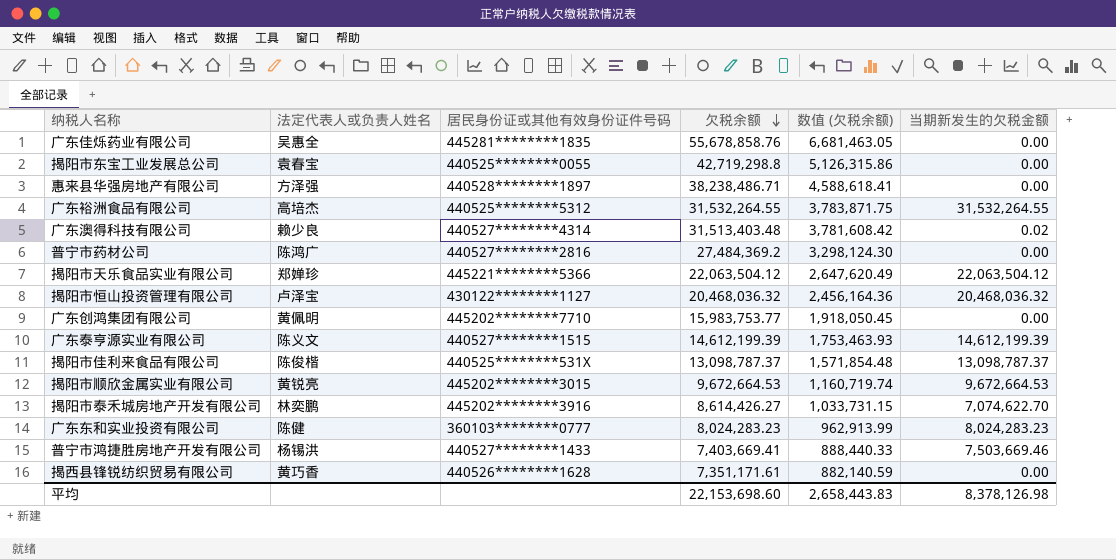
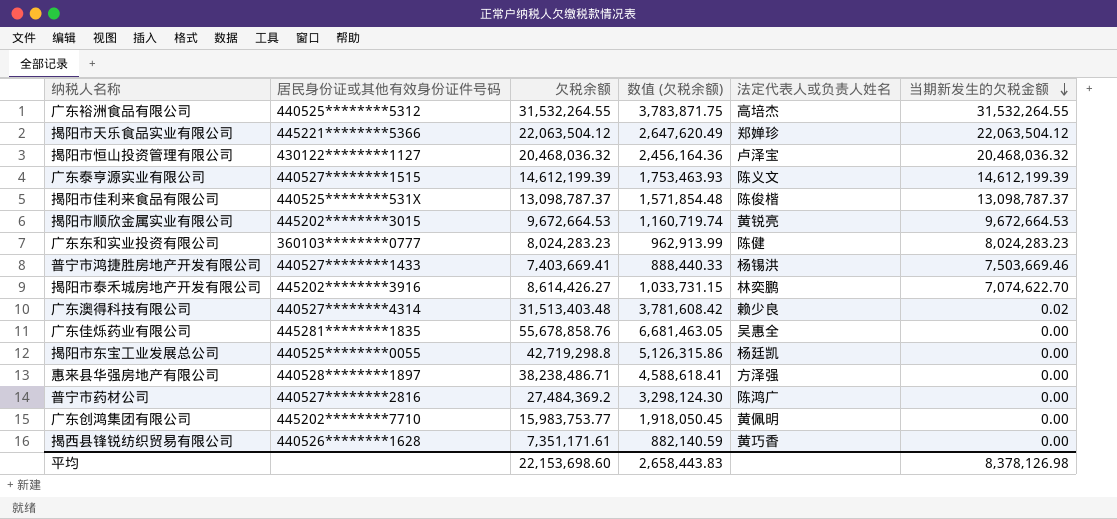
row order: 欠税余额 descending -> 当期新发生的欠税金额 descending
column 法定代表人或负责人姓名 | position: 2 -> 5
揭阳市东宝工业发展总公司 | 法定代表人或负责人姓名: 袁春宝 -> 杨廷凯

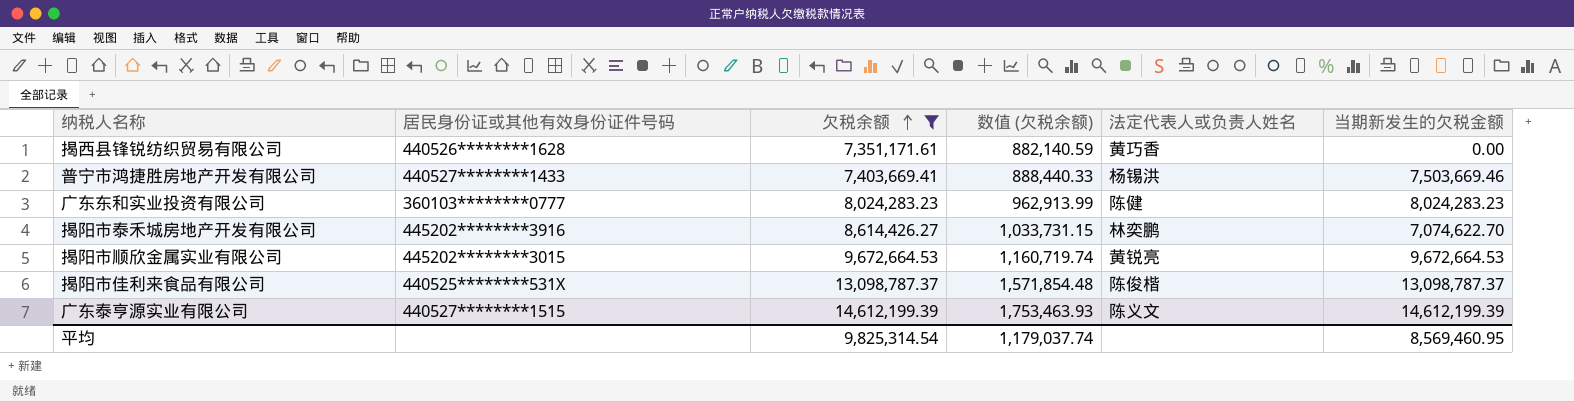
filter: none -> 欠税余额 <= 14,612,199.39
row order: 当期新发生的欠税金额 descending -> 欠税余额 ascending
平均 | 欠税余额: 22,153,698.60 -> 9,825,314.54
平均 | 数值 (欠税余额): 2,658,443.83 -> 1,179,037.74
平均 | 当期新发生的欠税金额: 8,378,126.98 -> 8,569,460.95

